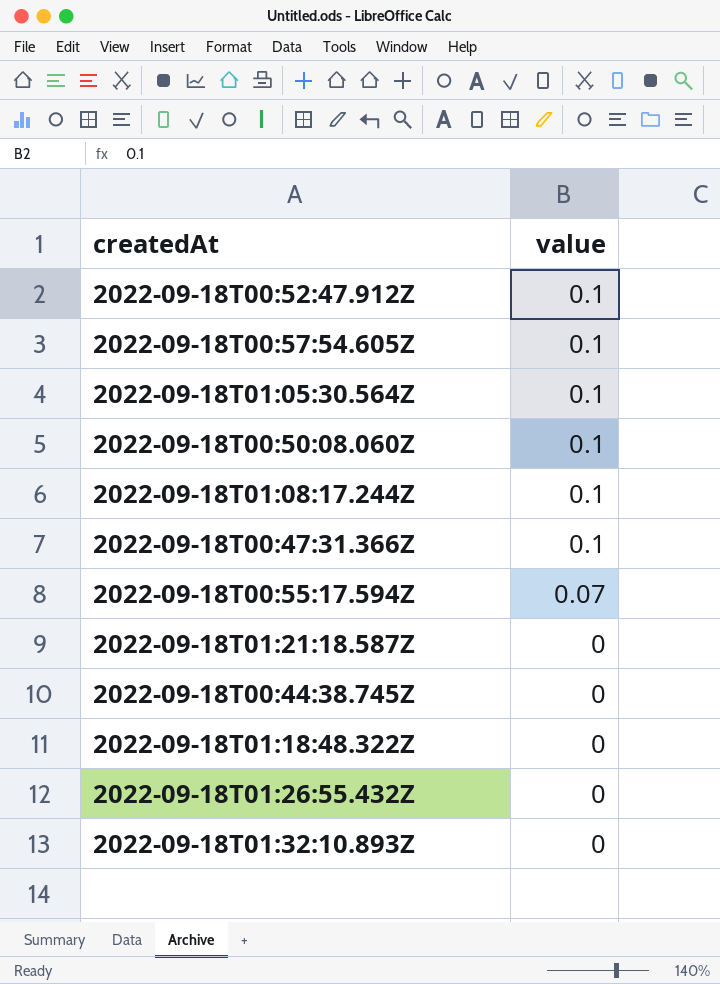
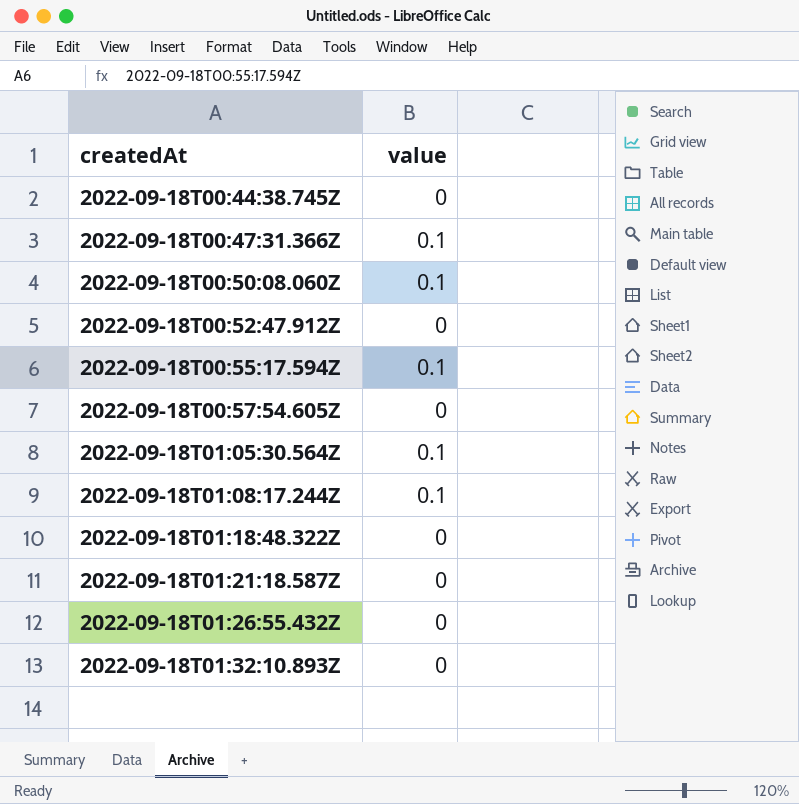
row order: value descending -> createdAt ascending
2022-09-18T00:52:47.912Z | value: 0.1 -> 0
2022-09-18T00:55:17.594Z | value: 0.07 -> 0.1
2022-09-18T00:57:54.605Z | value: 0.1 -> 0

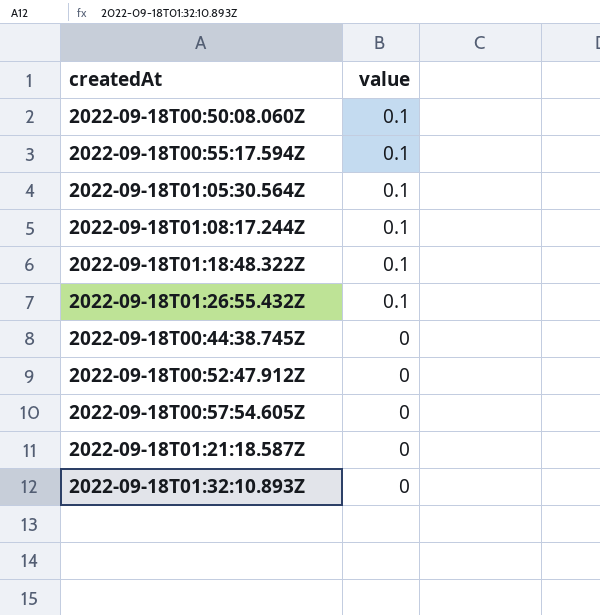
row order: createdAt ascending -> value descending
row 2022-09-18T00:47:31.366Z: 0.1 -> none
2022-09-18T01:18:48.322Z | value: 0 -> 0.1
2022-09-18T01:26:55.432Z | value: 0 -> 0.1

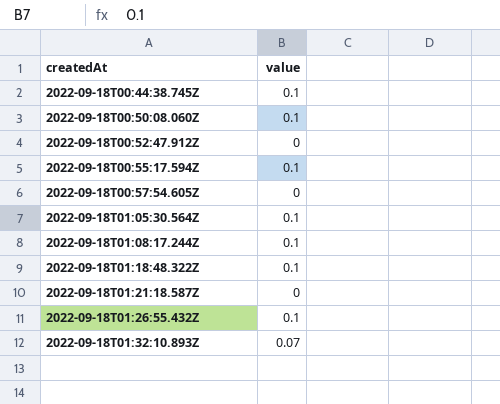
row order: value descending -> createdAt ascending
2022-09-18T00:44:38.745Z | value: 0 -> 0.1
2022-09-18T01:32:10.893Z | value: 0 -> 0.07

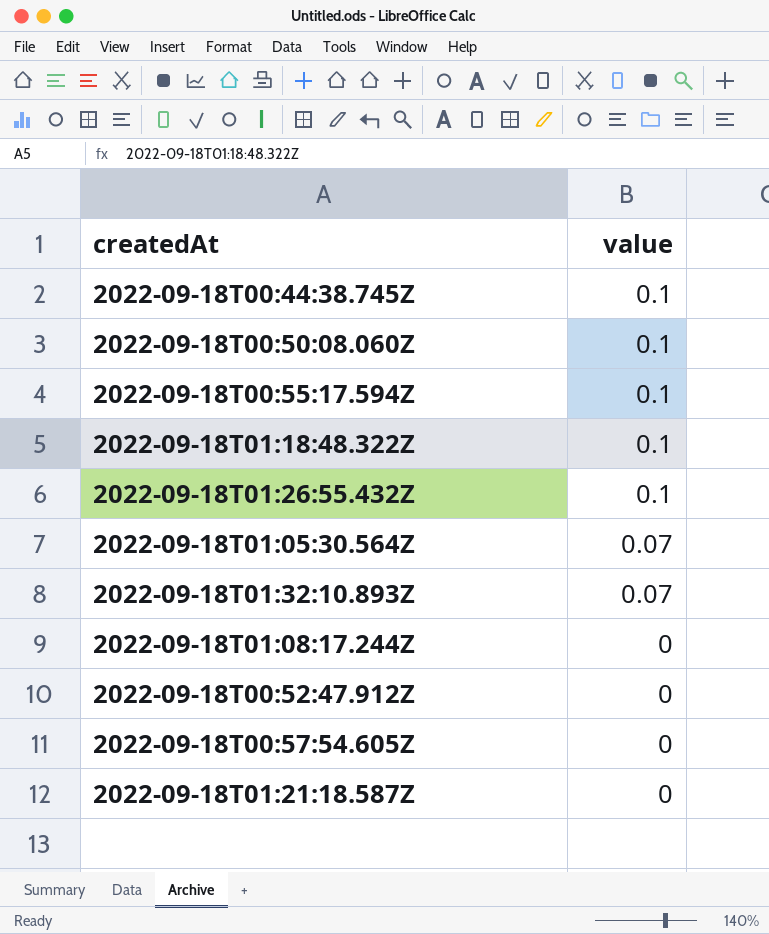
row order: createdAt ascending -> value descending
2022-09-18T01:05:30.564Z | value: 0.1 -> 0.07
2022-09-18T01:08:17.244Z | value: 0.1 -> 0

